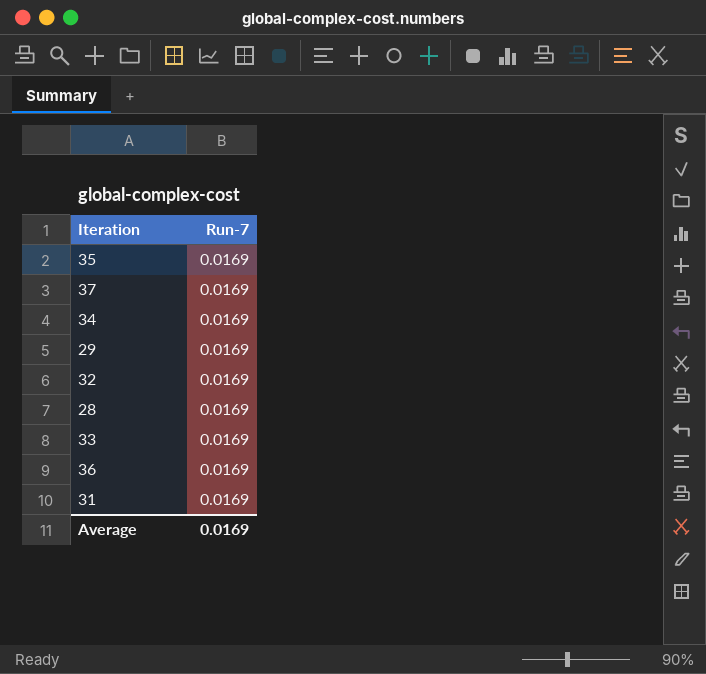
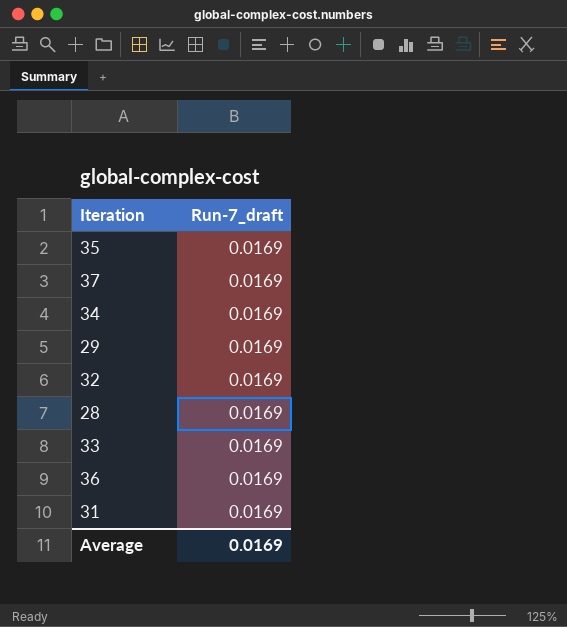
column name: Run-7 -> Run-7_draft

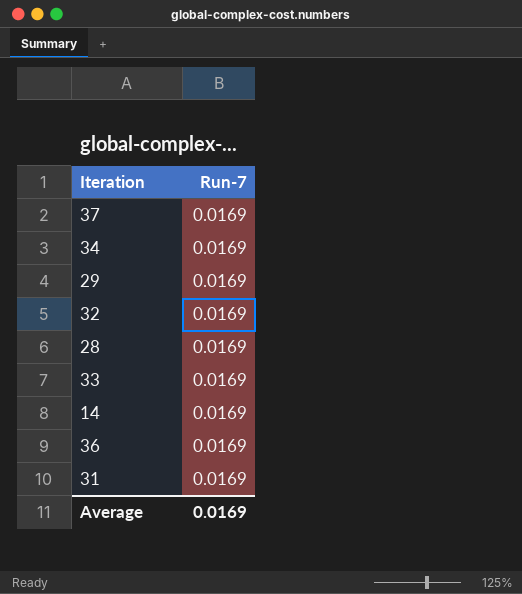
column name: Run-7_draft -> Run-7
row 35: 0.0169 -> none
row 14: none -> 0.0169

